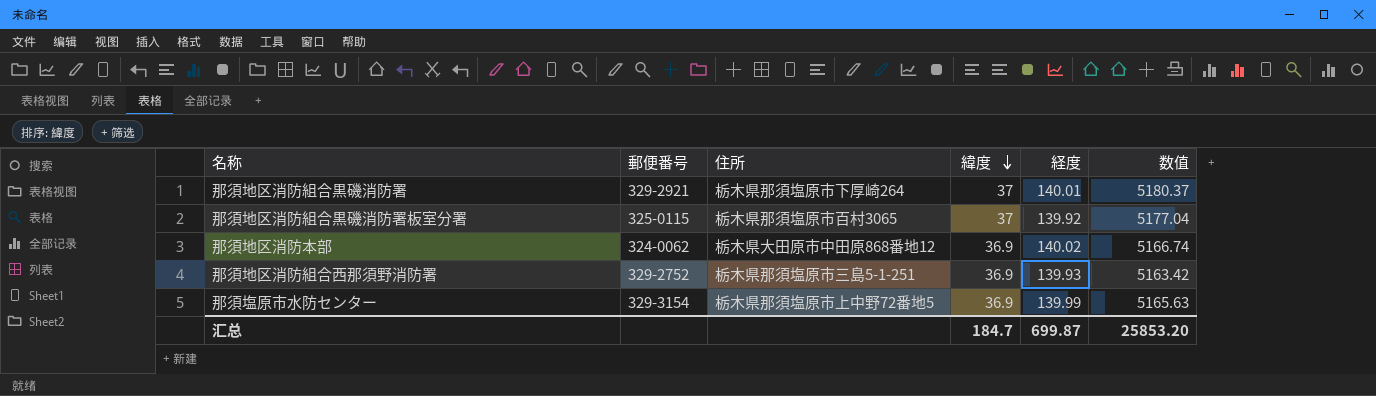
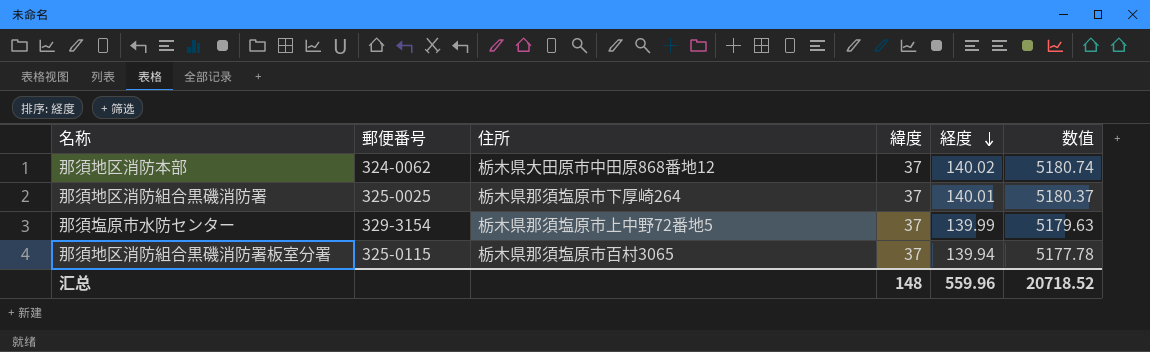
row order: 緯度 descending -> 経度 descending
row 那須地区消防組合西那須野消防署: 329-2752 | 栃木県那須塩原市三島5-1-251 | 36.9 | 139.93 | 5163.42 -> none
那須地区消防本部 | 緯度: 36.9 -> 37
那須地区消防本部 | 数值: 5166.74 -> 5180.74
那須地区消防組合黒磯消防署 | 郵便番号: 329-2921 -> 325-0025
那須塩原市水防センター | 緯度: 36.9 -> 37
那須塩原市水防センター | 数值: 5165.63 -> 5179.63
那須地区消防組合黒磯消防署板室分署 | 経度: 139.92 -> 139.94
那須地区消防組合黒磯消防署板室分署 | 数值: 5177.04 -> 5177.78
汇总 | 緯度: 184.7 -> 148
汇总 | 経度: 699.87 -> 559.96
汇总 | 数值: 25853.20 -> 20718.52

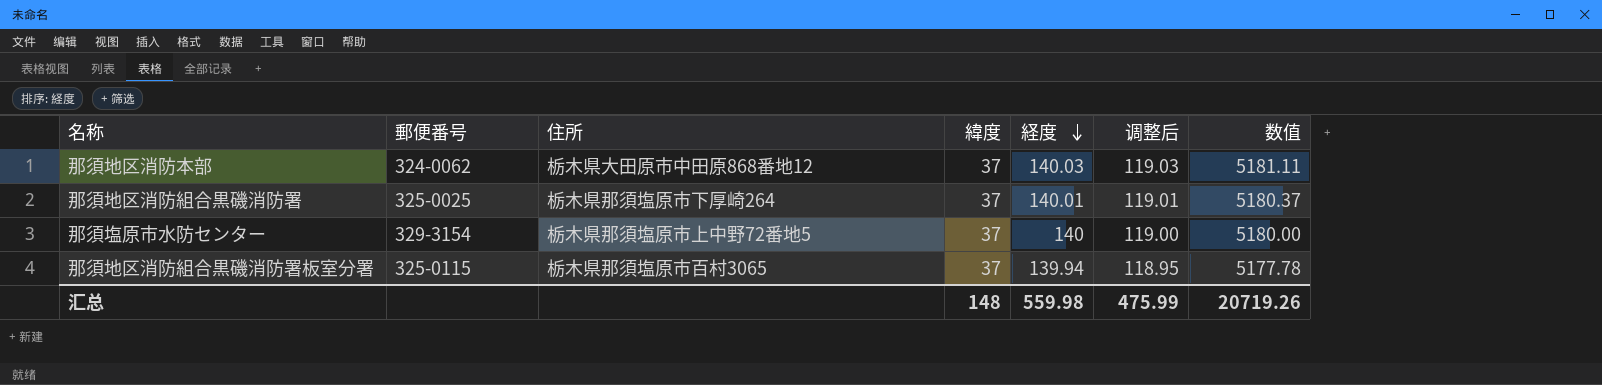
column 调整后 | formula: none -> [経度] * 0.85
那須地区消防本部 | 経度: 140.02 -> 140.03
那須地区消防本部 | 数值: 5180.74 -> 5181.11
那須塩原市水防センター | 経度: 139.99 -> 140
那須塩原市水防センター | 数值: 5179.63 -> 5180.00
汇总 | 経度: 559.96 -> 559.98
汇总 | 数值: 20718.52 -> 20719.26

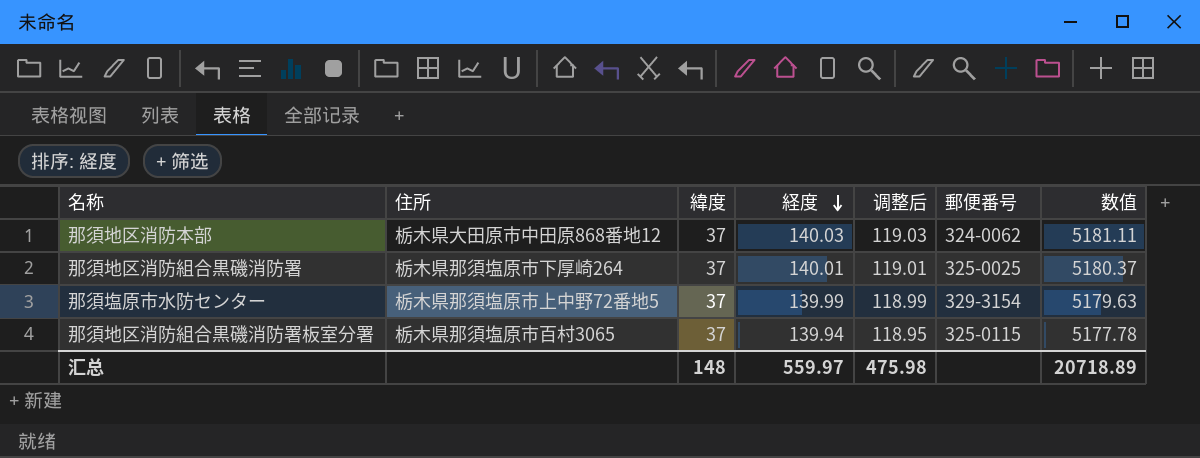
column 郵便番号 | position: 2 -> 6
那須塩原市水防センター | 経度: 140 -> 139.99
那須塩原市水防センター | 调整后: 119.00 -> 118.99
那須塩原市水防センター | 数值: 5180.00 -> 5179.63
汇总 | 経度: 559.98 -> 559.97
汇总 | 调整后: 475.99 -> 475.98
汇总 | 数值: 20719.26 -> 20718.89

